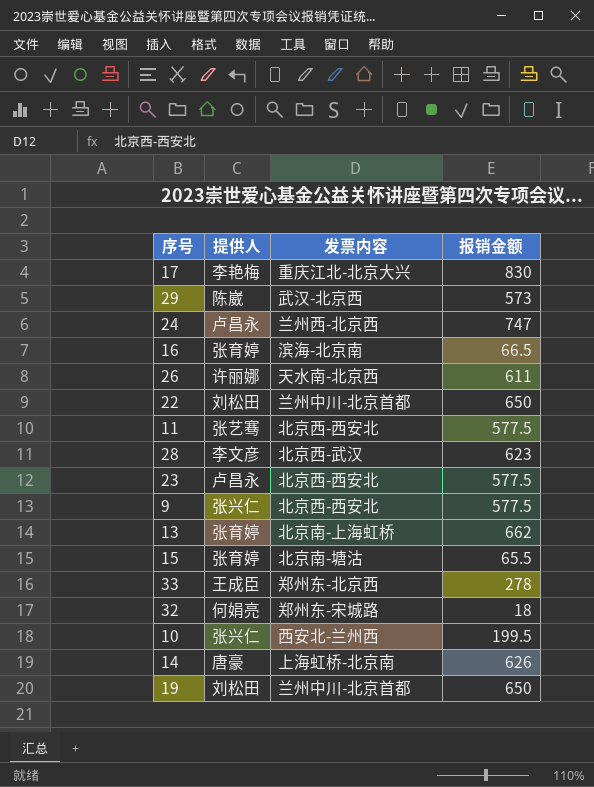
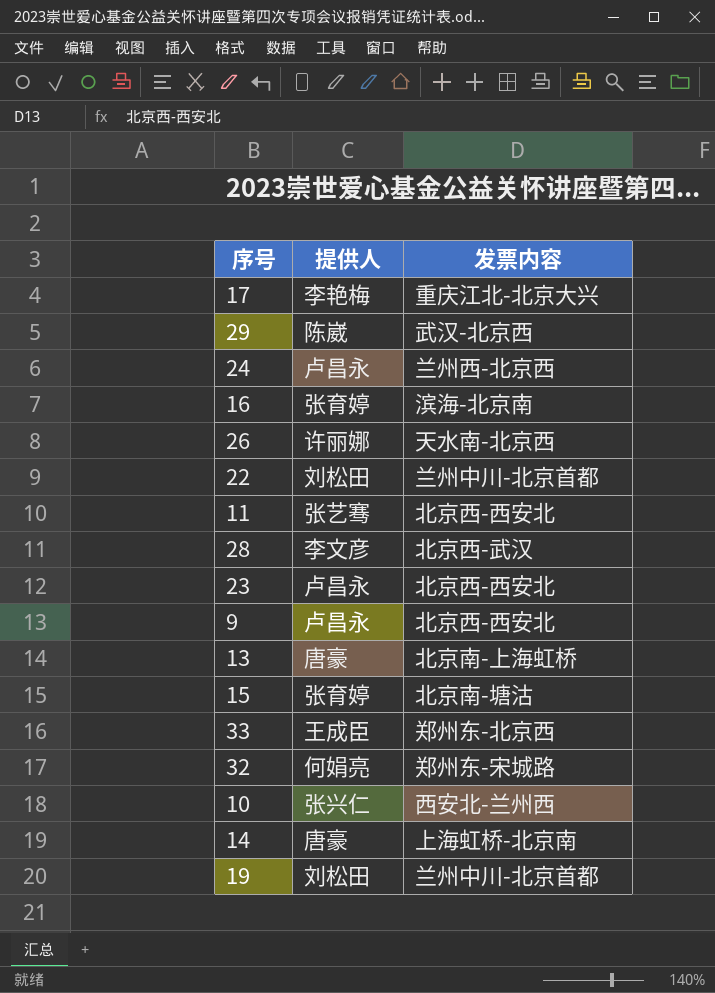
column 报销金额 | position: 4 -> none
9 | 提供人: 张兴仁 -> 卢昌永
13 | 提供人: 张育婷 -> 唐豪

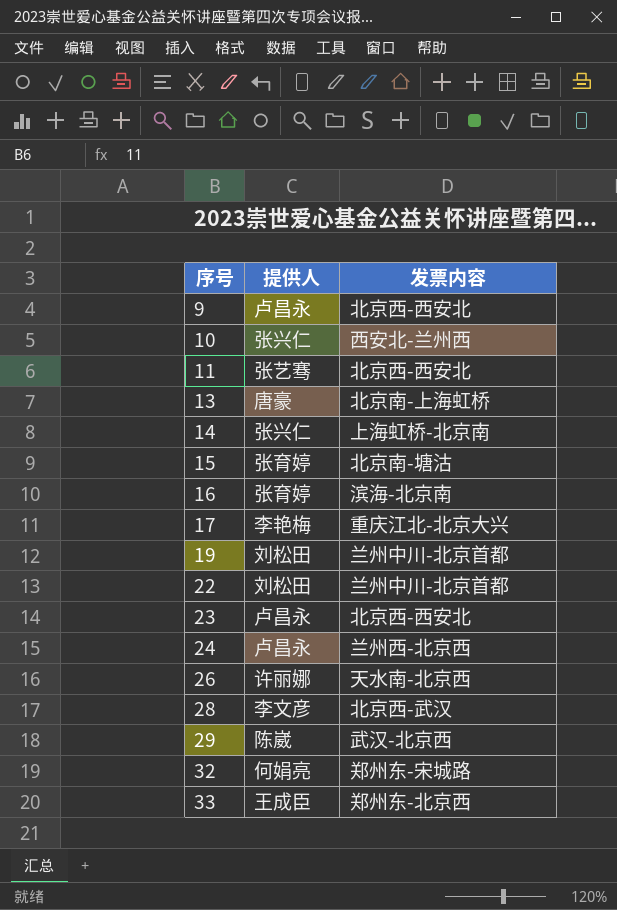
row order: none -> 序号 ascending
14 | 提供人: 唐豪 -> 张兴仁

